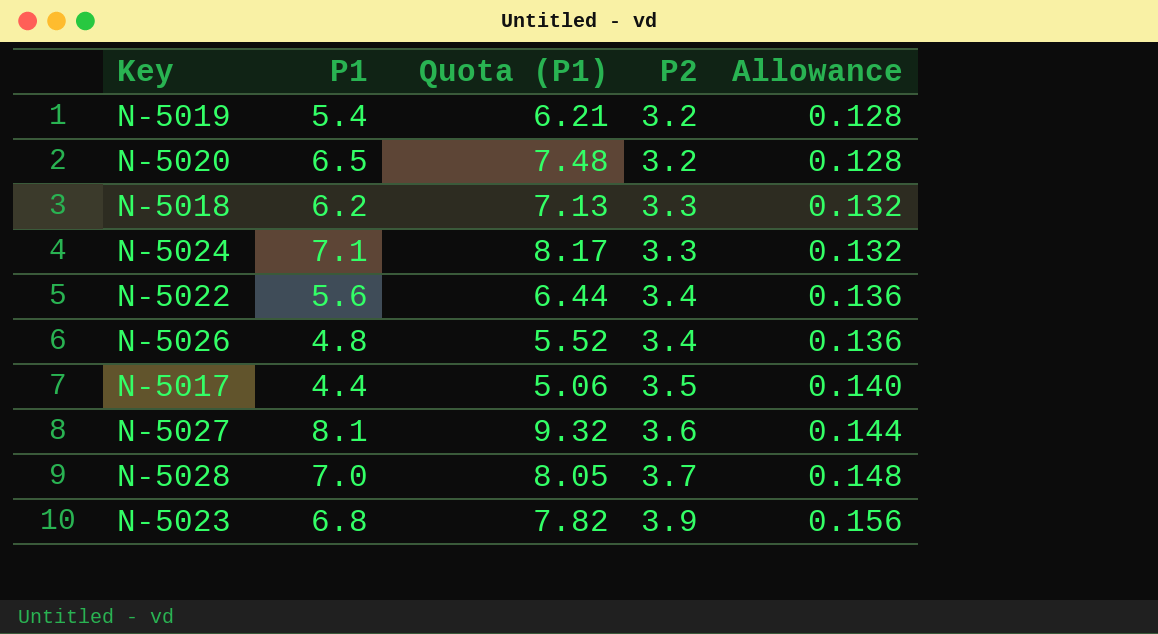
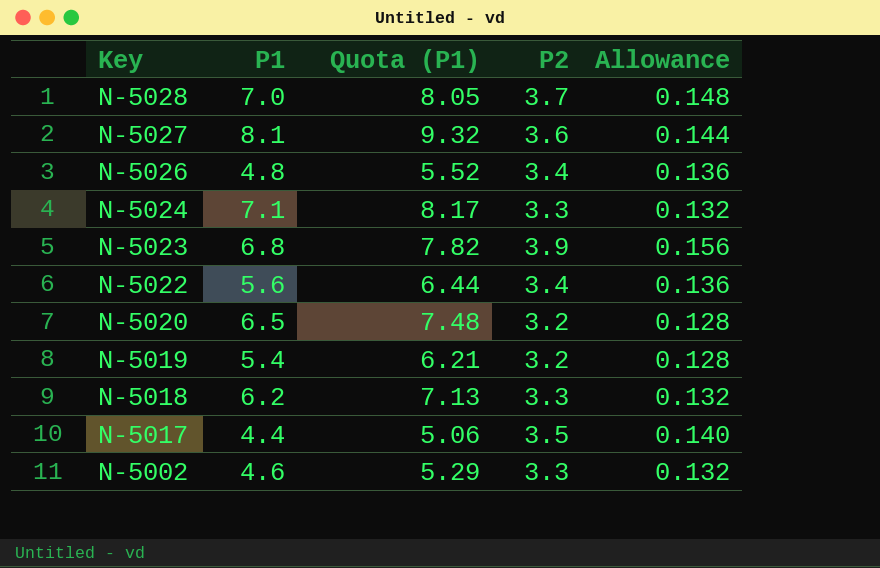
row order: P2 ascending -> Key descending
row N-5002: none -> 4.6 | 5.29 | 3.3 | 0.132

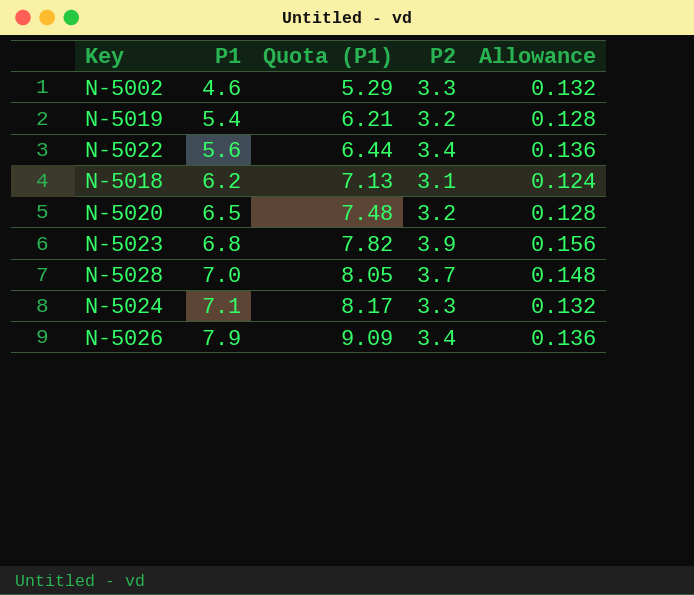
row order: Key descending -> P1 ascending
row N-5027: 8.1 | 9.32 | 3.6 | 0.144 -> none
row N-5017: 4.4 | 5.06 | 3.5 | 0.140 -> none
N-5018 | P2: 3.3 -> 3.1
N-5018 | Allowance: 0.132 -> 0.124
N-5026 | P1: 4.8 -> 7.9
N-5026 | Quota (P1): 5.52 -> 9.09

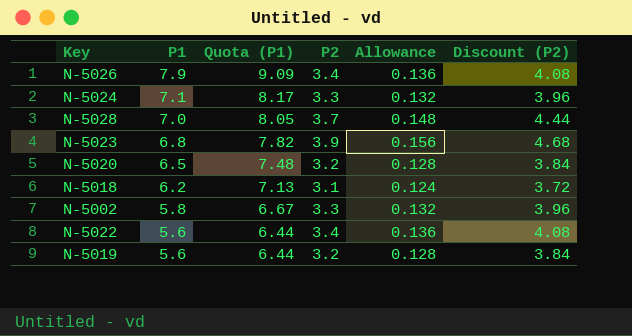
row order: P1 ascending -> P1 descending
column Discount (P2) | formula: none -> [P2] * 1.2
N-5002 | P1: 4.6 -> 5.8
N-5002 | Quota (P1): 5.29 -> 6.67
N-5019 | P1: 5.4 -> 5.6
N-5019 | Quota (P1): 6.21 -> 6.44

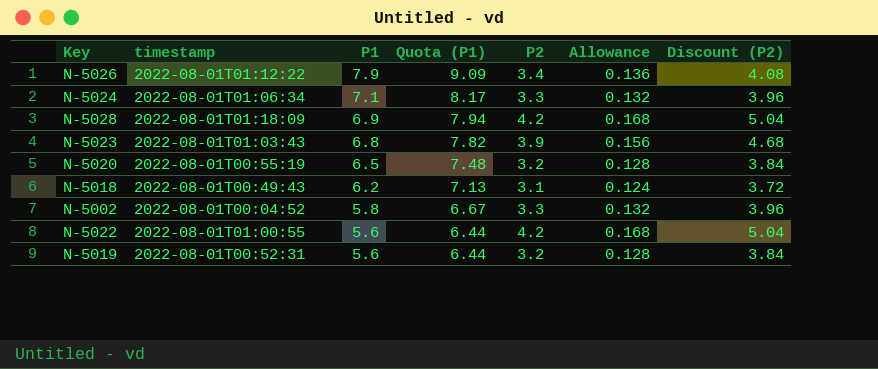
column timestamp | position: none -> 2
N-5028 | P1: 7.0 -> 6.9
N-5028 | Quota (P1): 8.05 -> 7.94
N-5028 | P2: 3.7 -> 4.2
N-5028 | Allowance: 0.148 -> 0.168
N-5028 | Discount (P2): 4.44 -> 5.04
N-5022 | P2: 3.4 -> 4.2
N-5022 | Allowance: 0.136 -> 0.168
N-5022 | Discount (P2): 4.08 -> 5.04

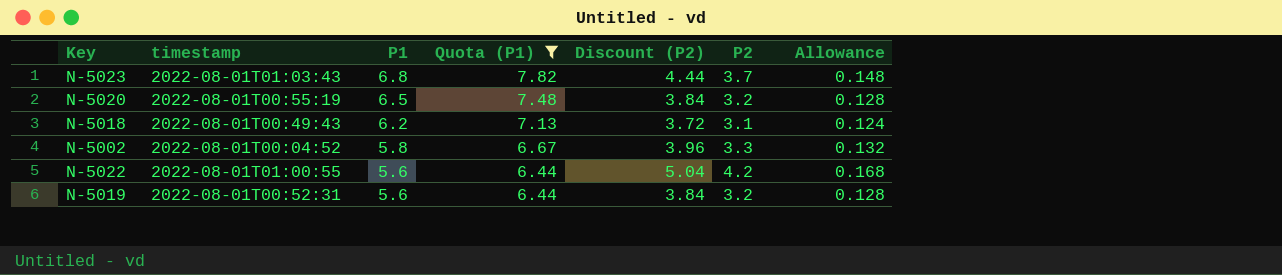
filter: none -> Quota (P1) <= 7.82
column Discount (P2) | position: 7 -> 5
N-5023 | Discount (P2): 4.68 -> 4.44
N-5023 | P2: 3.9 -> 3.7
N-5023 | Allowance: 0.156 -> 0.148

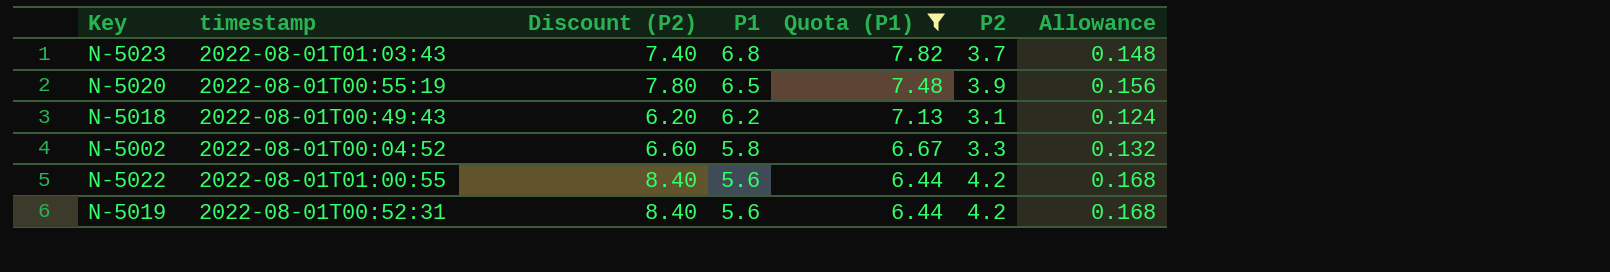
column Discount (P2) | formula: [P2] * 1.2 -> [P2] * 2
column Discount (P2) | position: 5 -> 3
N-5020 | P2: 3.2 -> 3.9
N-5020 | Allowance: 0.128 -> 0.156
N-5019 | P2: 3.2 -> 4.2
N-5019 | Allowance: 0.128 -> 0.168

